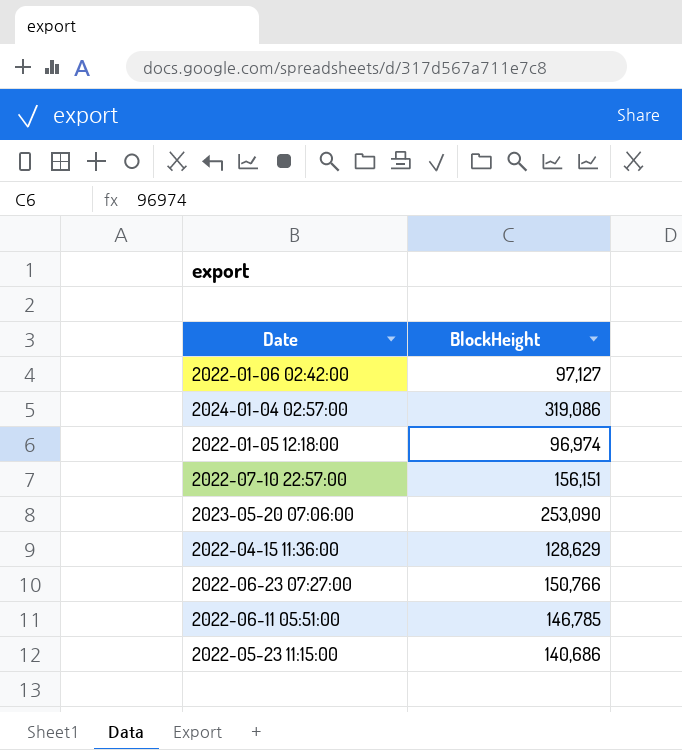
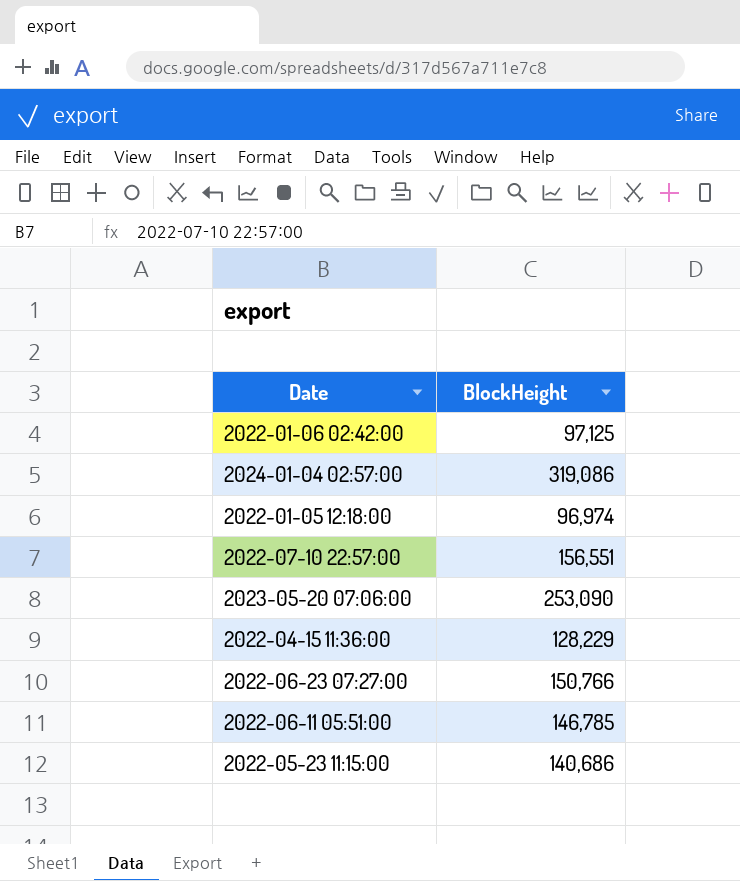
2022-01-06 02:42:00 | BlockHeight: 97,127 -> 97,125
2022-07-10 22:57:00 | BlockHeight: 156,151 -> 156,551
2022-04-15 11:36:00 | BlockHeight: 128,629 -> 128,229

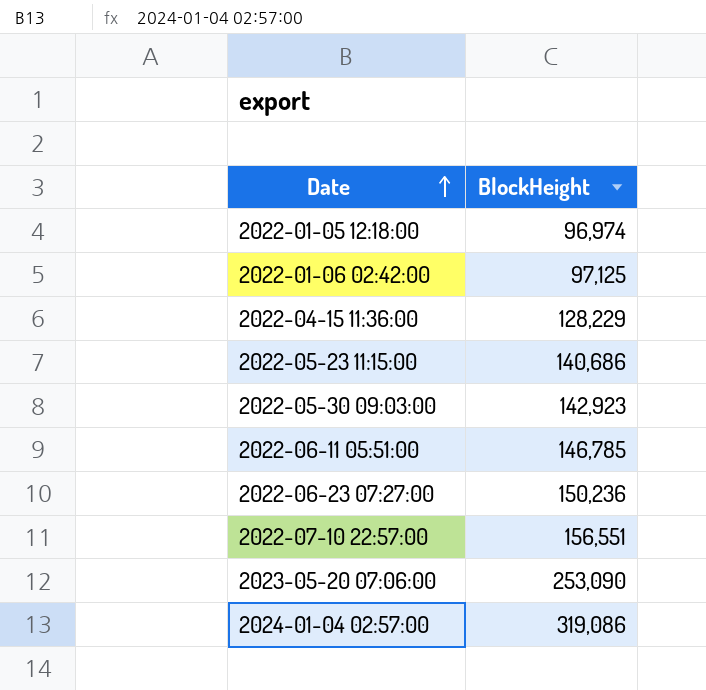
row order: none -> Date ascending
row 2022-05-30 09:03:00: none -> 142,923
2022-06-23 07:27:00 | BlockHeight: 150,766 -> 150,236

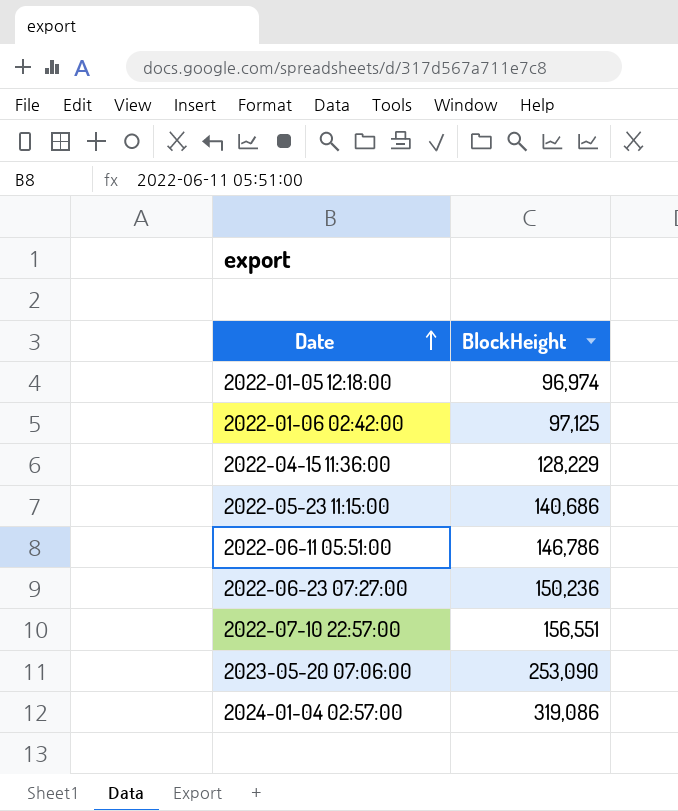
row 2022-05-30 09:03:00: 142,923 -> none
2022-06-11 05:51:00 | BlockHeight: 146,785 -> 146,786

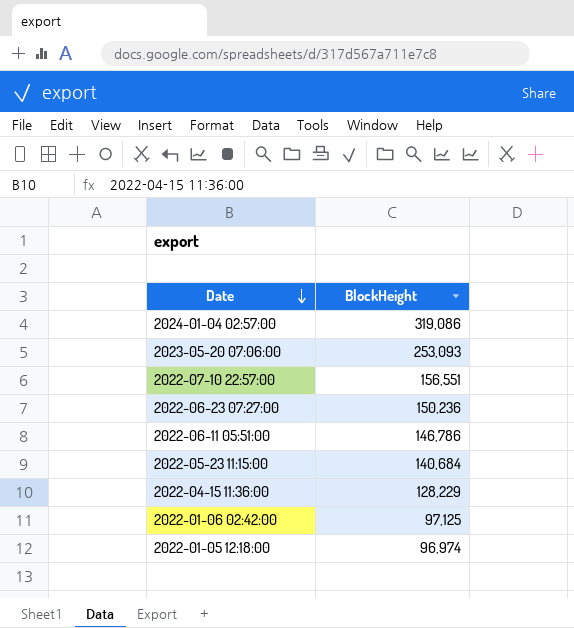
row order: Date ascending -> Date descending
2023-05-20 07:06:00 | BlockHeight: 253,090 -> 253,093
2022-05-23 11:15:00 | BlockHeight: 140,686 -> 140,684

